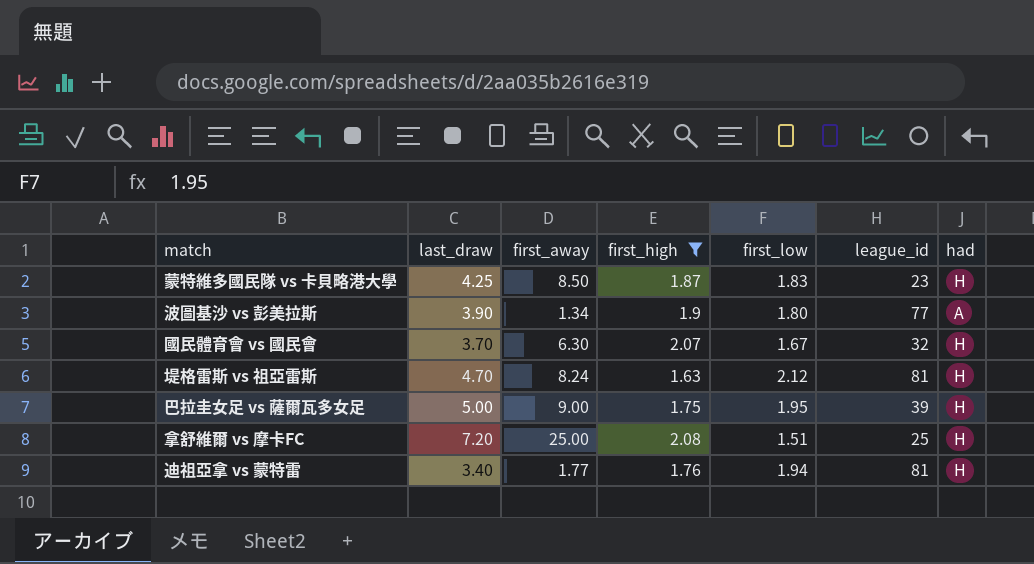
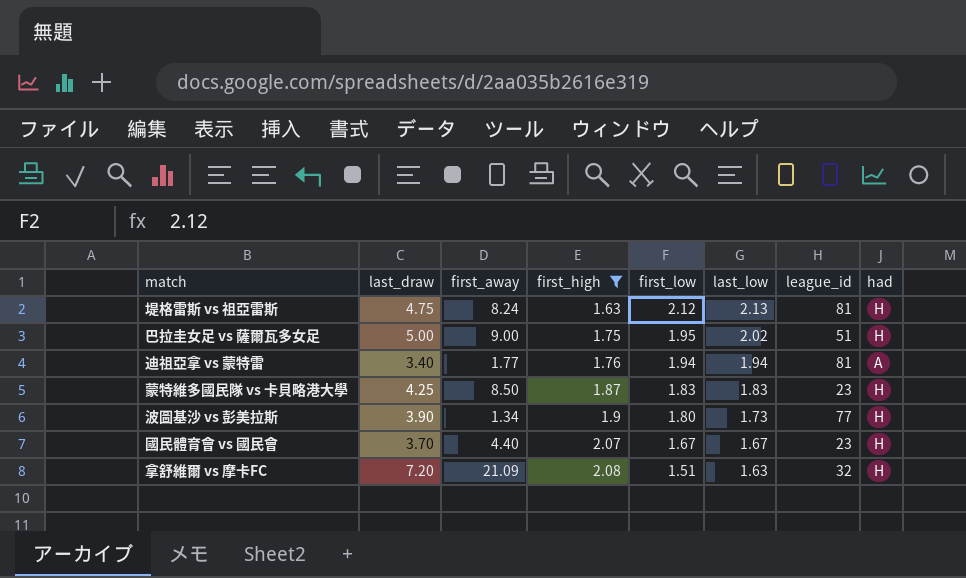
row order: none -> first_high ascending
column last_low | position: none -> 6
堤格雷斯 vs 祖亞雷斯 | last_draw: 4.70 -> 4.75
巴拉圭女足 vs 薩爾瓦多女足 | league_id: 39 -> 51
迪祖亞拿 vs 蒙特雷 | had: H -> A
波圖基沙 vs 彭美拉斯 | had: A -> H
國民體育會 vs 國民會 | first_away: 6.30 -> 4.40
國民體育會 vs 國民會 | league_id: 32 -> 23
拿舒維爾 vs 摩卡FC | first_away: 25.00 -> 21.09
拿舒維爾 vs 摩卡FC | league_id: 25 -> 32

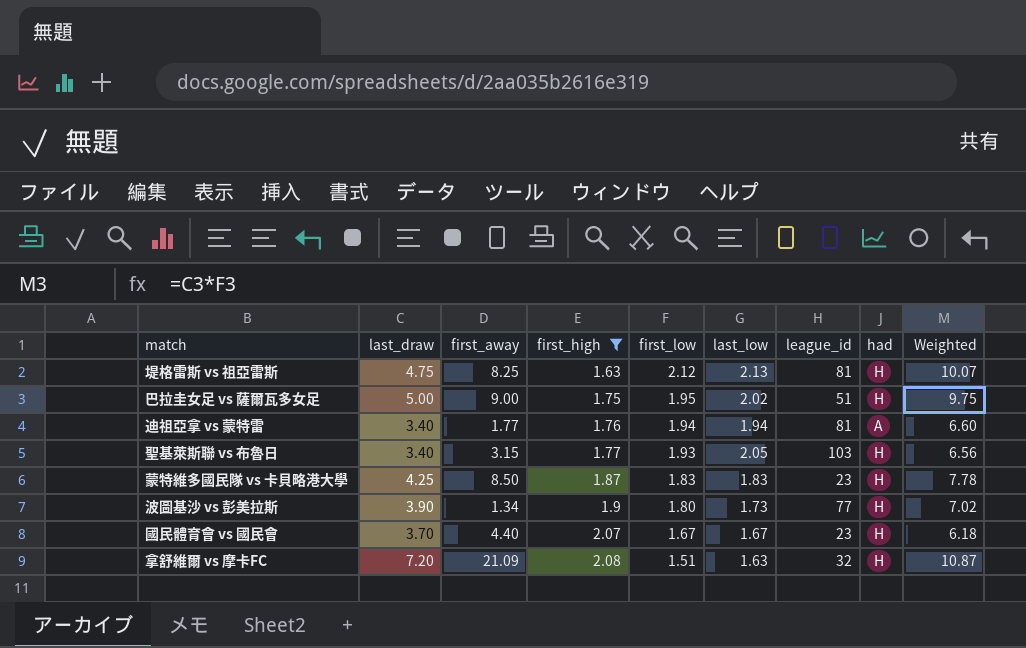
column Weighted | formula: none -> [last_draw] * [first_low]
堤格雷斯 vs 祖亞雷斯 | first_away: 8.24 -> 8.25
row 聖基萊斯聯 vs 布魯日: none -> 3.40 | 3.15 | 1.77 | 1.93 | 2.05 | 103 | H | 6.56

